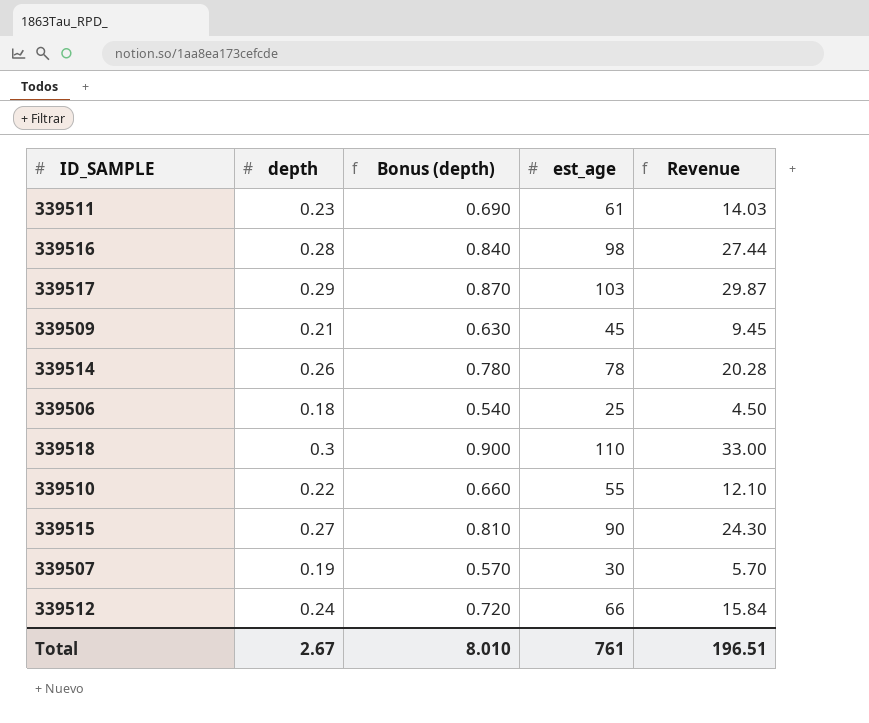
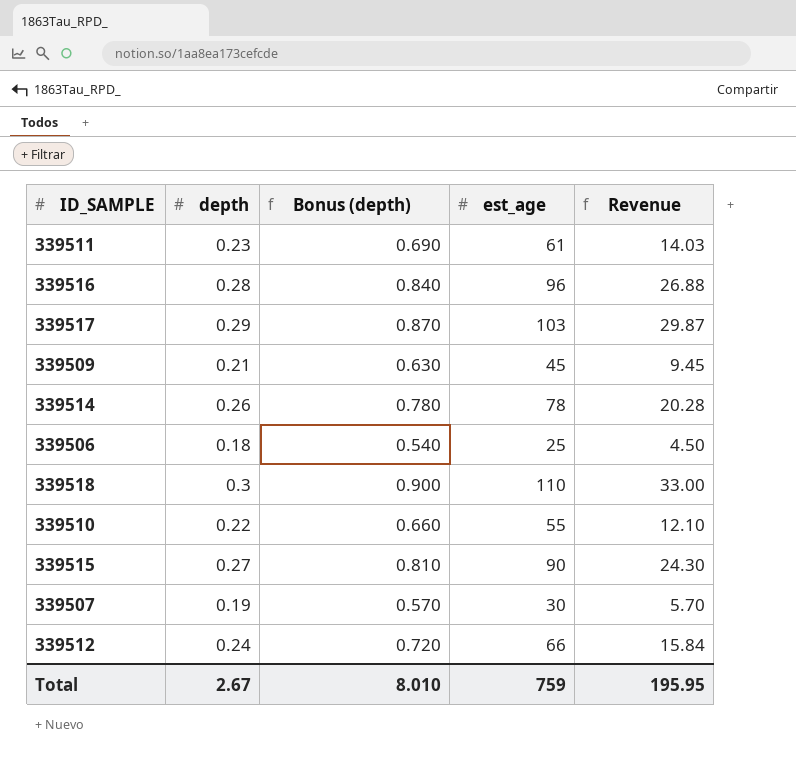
339516 | est_age: 98 -> 96
339516 | Revenue: 27.44 -> 26.88
Total | est_age: 761 -> 759
Total | Revenue: 196.51 -> 195.95

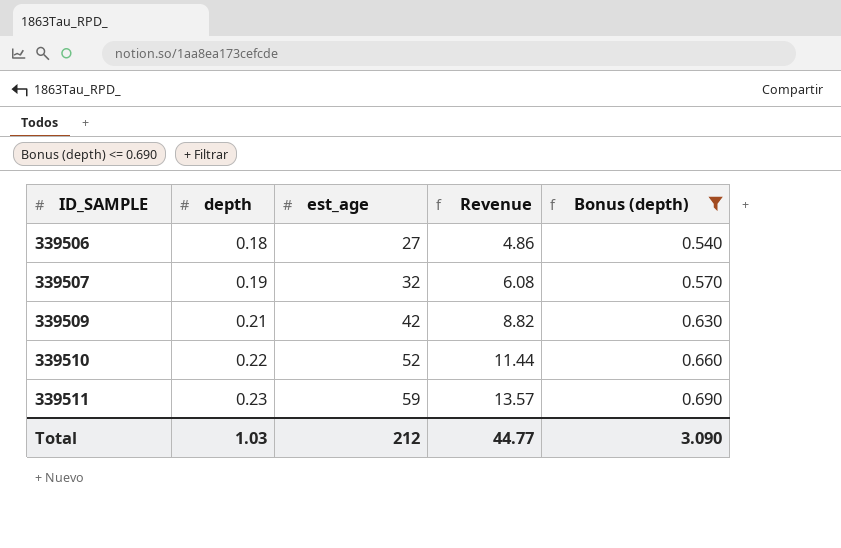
filter: none -> Bonus (depth) <= 0.690
row order: none -> ID_SAMPLE ascending
column Bonus (depth) | position: 3 -> 5
339506 | est_age: 25 -> 27
339506 | Revenue: 4.50 -> 4.86
339507 | est_age: 30 -> 32
339507 | Revenue: 5.70 -> 6.08
339509 | est_age: 45 -> 42
339509 | Revenue: 9.45 -> 8.82
339510 | est_age: 55 -> 52
339510 | Revenue: 12.10 -> 11.44
339511 | est_age: 61 -> 59
339511 | Revenue: 14.03 -> 13.57
Total | depth: 2.67 -> 1.03
Total | est_age: 759 -> 212
Total | Revenue: 195.95 -> 44.77
Total | Bonus (depth): 8.010 -> 3.090

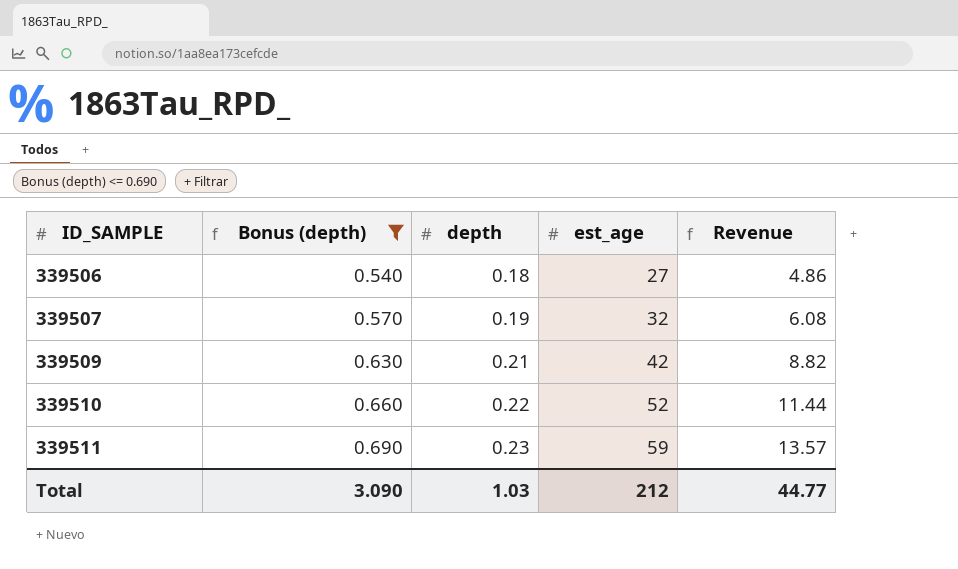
column Bonus (depth) | position: 5 -> 2

